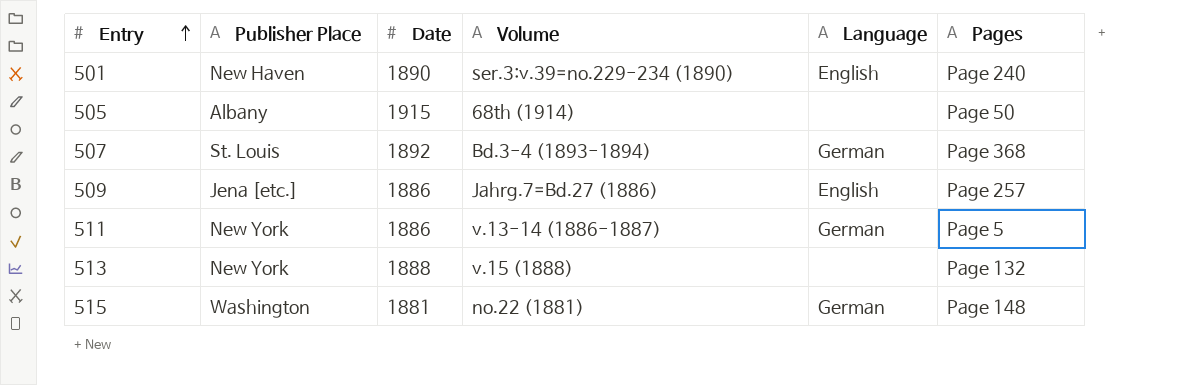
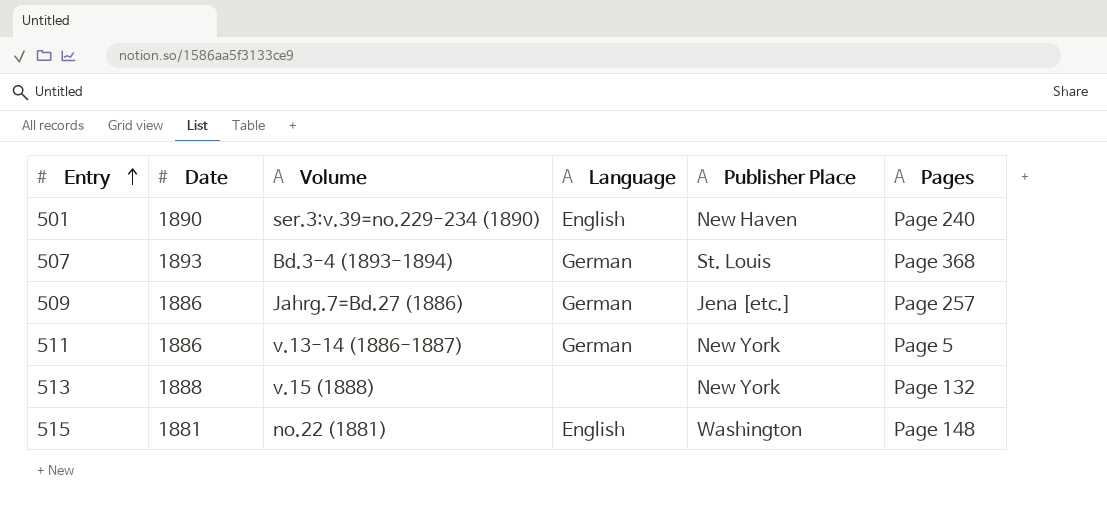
column Publisher Place | position: 2 -> 5
row 505: Albany | 1915 | 68th (1914) | none | Page 50 -> none
507 | Date: 1892 -> 1893
509 | Language: English -> German
515 | Language: German -> English

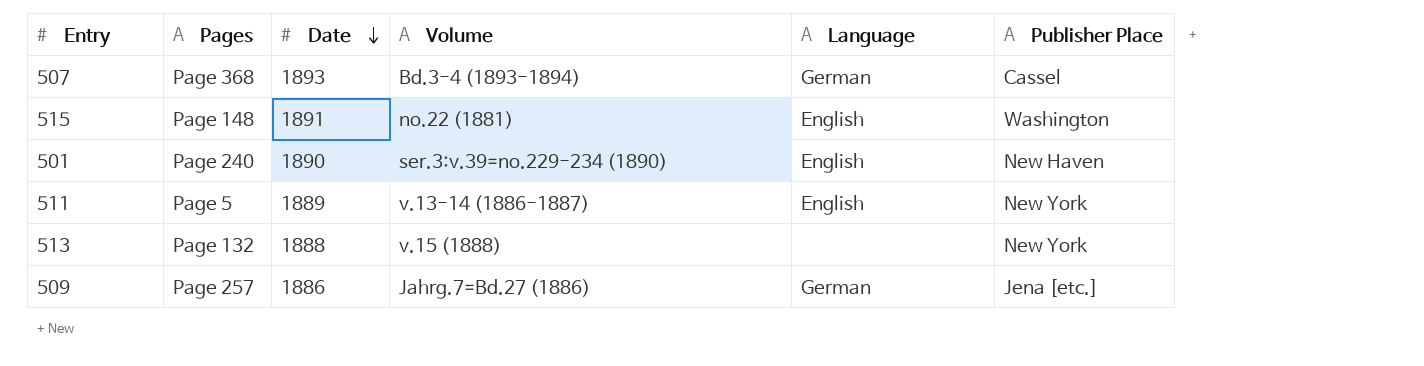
row order: Entry ascending -> Date descending
column Pages | position: 6 -> 2
507 | Publisher Place: St. Louis -> Cassel
515 | Date: 1881 -> 1891
511 | Date: 1886 -> 1889
511 | Language: German -> English

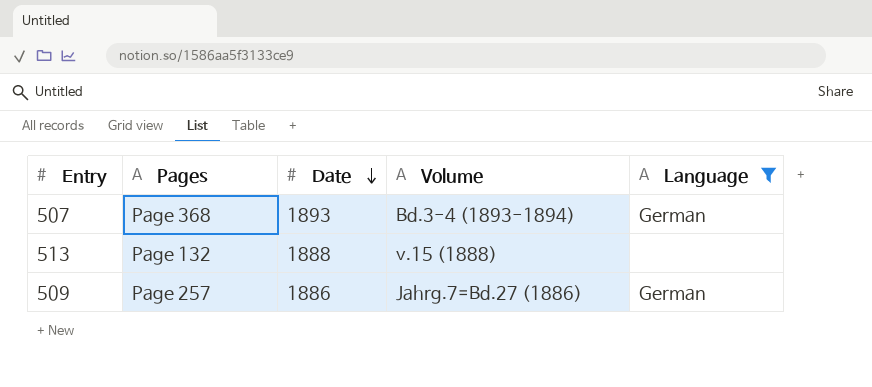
filter: none -> Language != English
column Publisher Place | position: 6 -> none

